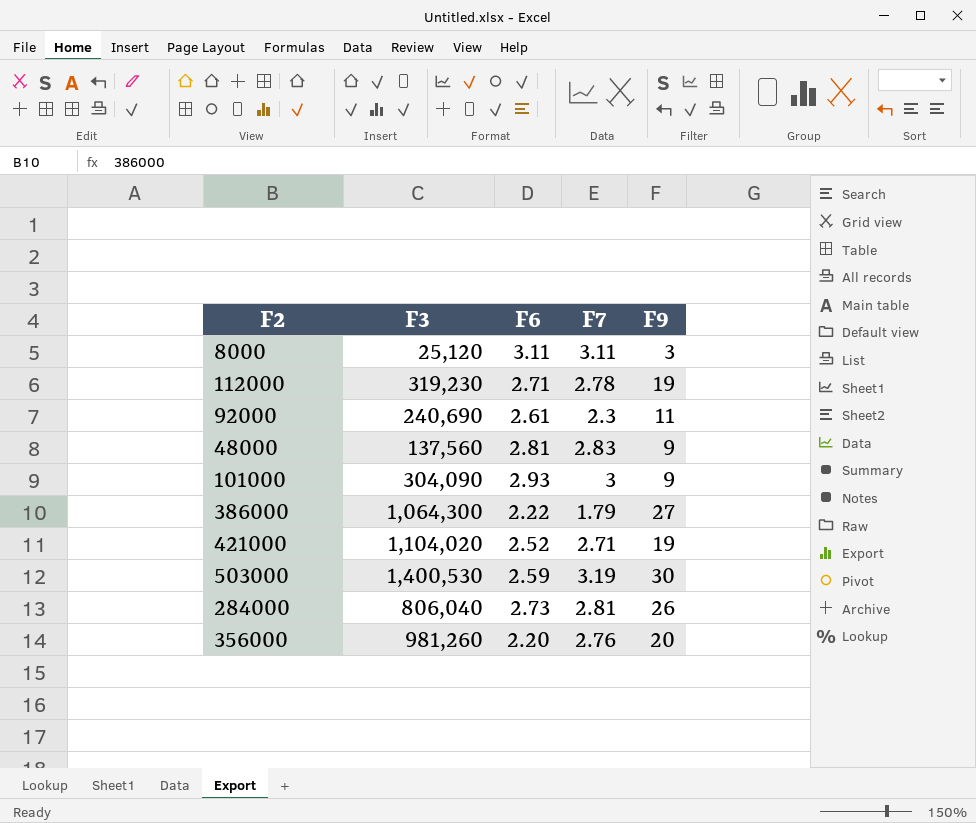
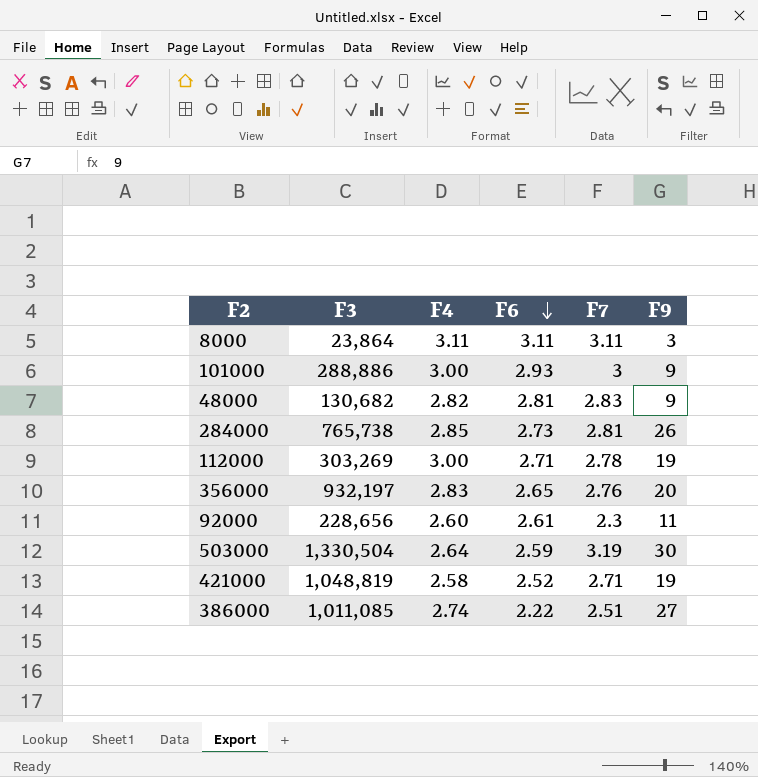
row order: none -> F6 descending
column F4 | position: none -> 3
8000 | F3: 25,120 -> 23,864
101000 | F3: 304,090 -> 288,886
48000 | F3: 137,560 -> 130,682
284000 | F3: 806,040 -> 765,738
112000 | F3: 319,230 -> 303,269
356000 | F3: 981,260 -> 932,197
356000 | F6: 2.20 -> 2.65
92000 | F3: 240,690 -> 228,656
503000 | F3: 1,400,530 -> 1,330,504
421000 | F3: 1,104,020 -> 1,048,819
386000 | F3: 1,064,300 -> 1,011,085
386000 | F7: 1.79 -> 2.51

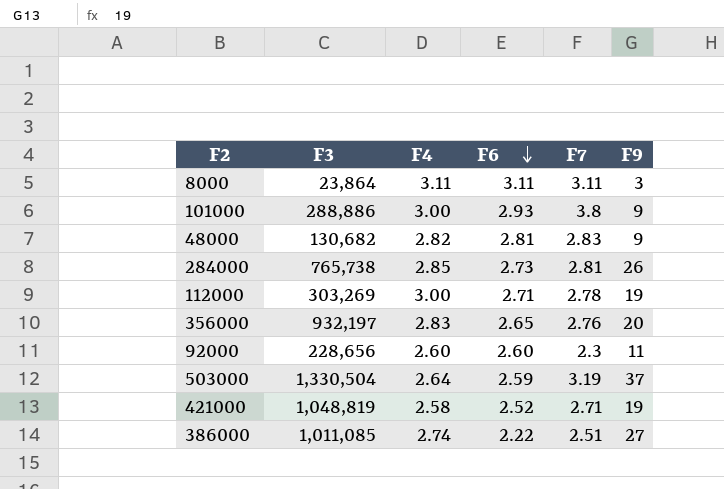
101000 | F7: 3 -> 3.8
92000 | F6: 2.61 -> 2.60
503000 | F9: 30 -> 37

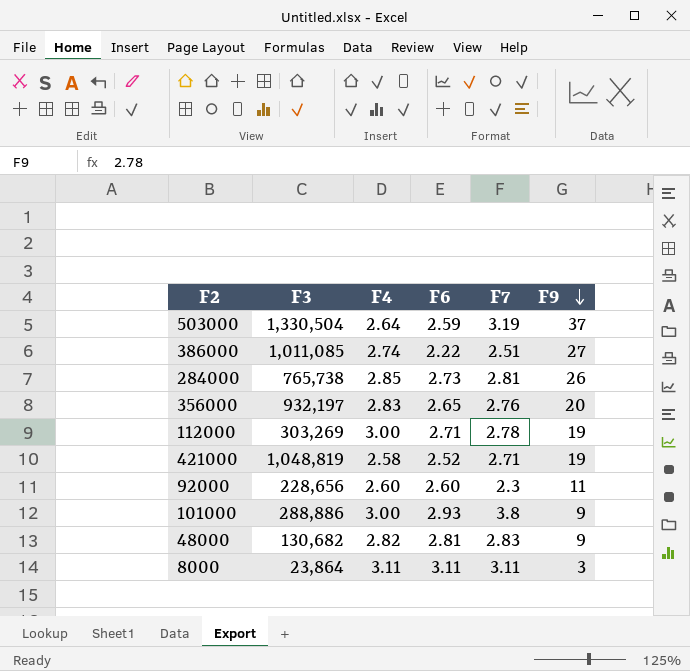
row order: F6 descending -> F9 descending

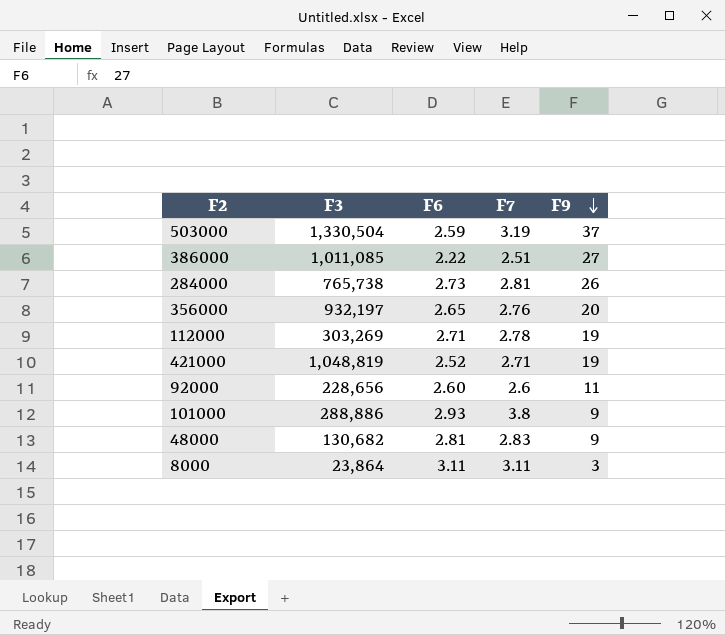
column F4 | position: 3 -> none
92000 | F7: 2.3 -> 2.6

